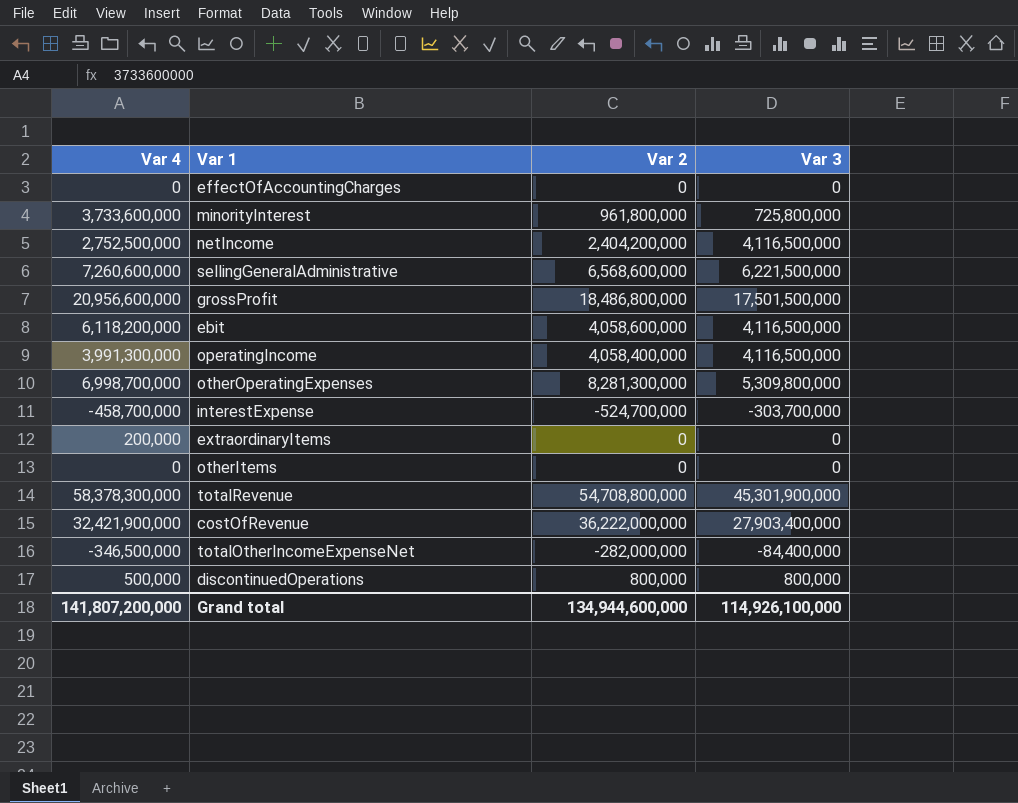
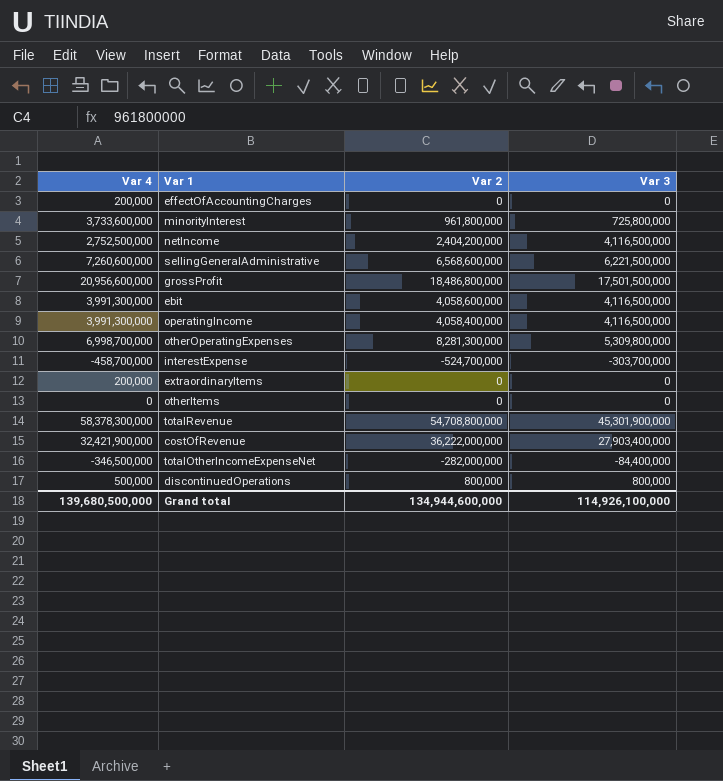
effectOfAccountingCharges | Var 4: 0 -> 200,000
ebit | Var 4: 6,118,200,000 -> 3,991,300,000
Grand total | Var 4: 141,807,200,000 -> 139,680,500,000

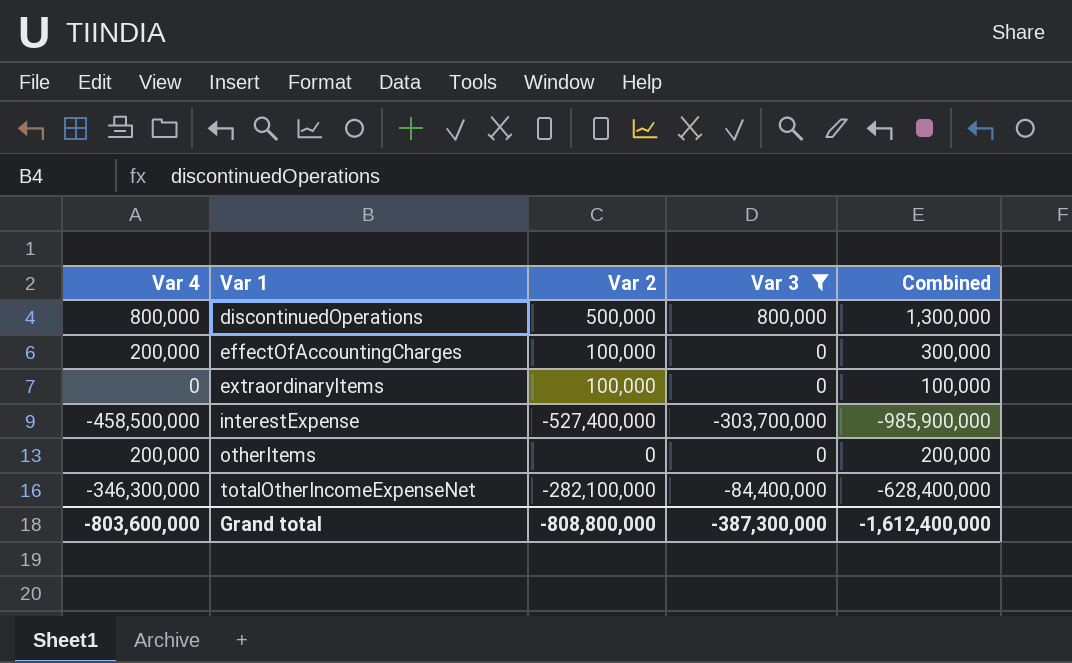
filter: none -> Var 3 <= 800,000
row order: none -> Var 1 ascending
column Combined | formula: none -> [Var 4] + [Var 2]
discontinuedOperations | Var 4: 500,000 -> 800,000
discontinuedOperations | Var 2: 800,000 -> 500,000
effectOfAccountingCharges | Var 2: 0 -> 100,000
extraordinaryItems | Var 4: 200,000 -> 0
extraordinaryItems | Var 2: 0 -> 100,000
interestExpense | Var 4: -458,700,000 -> -458,500,000
interestExpense | Var 2: -524,700,000 -> -527,400,000
otherItems | Var 4: 0 -> 200,000
totalOtherIncomeExpenseNet | Var 4: -346,500,000 -> -346,300,000
totalOtherIncomeExpenseNet | Var 2: -282,000,000 -> -282,100,000
Grand total | Var 4: 139,680,500,000 -> -803,600,000
Grand total | Var 2: 134,944,600,000 -> -808,800,000
Grand total | Var 3: 114,926,100,000 -> -387,300,000

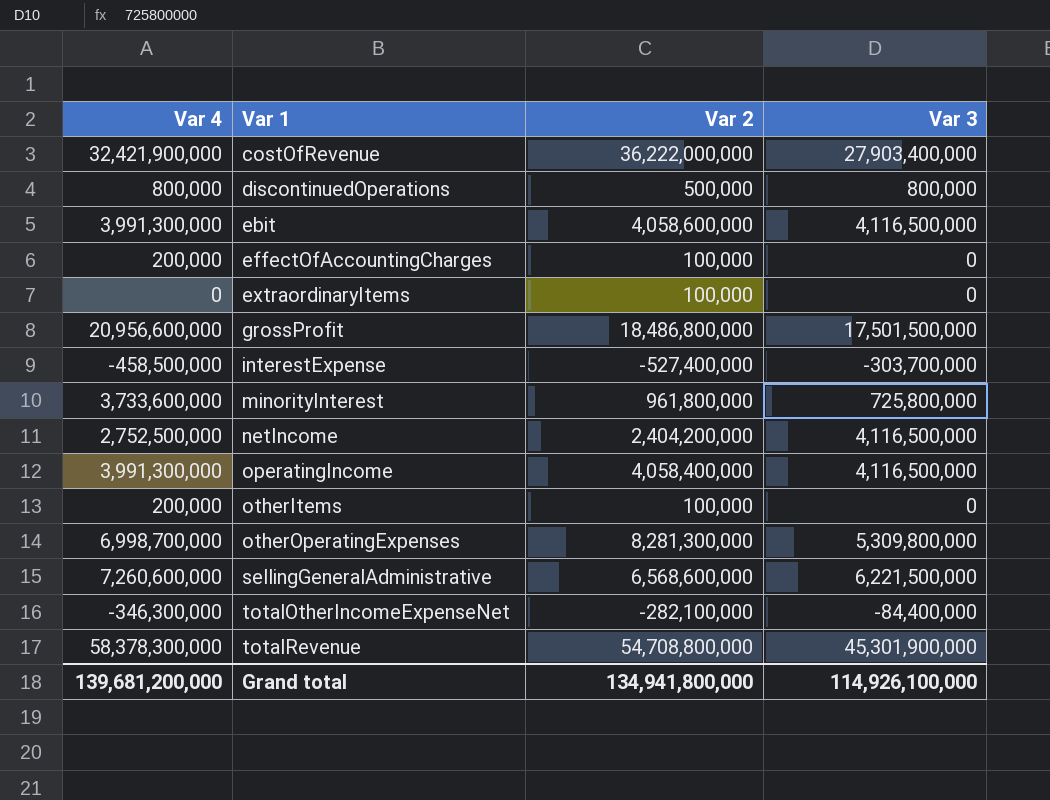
filter: Var 3 <= 800,000 -> none
column Combined | formula: [Var 4] + [Var 2] -> none
otherItems | Var 2: 0 -> 100,000
Grand total | Var 4: -803,600,000 -> 139,681,200,000
Grand total | Var 2: -808,800,000 -> 134,941,800,000
Grand total | Var 3: -387,300,000 -> 114,926,100,000

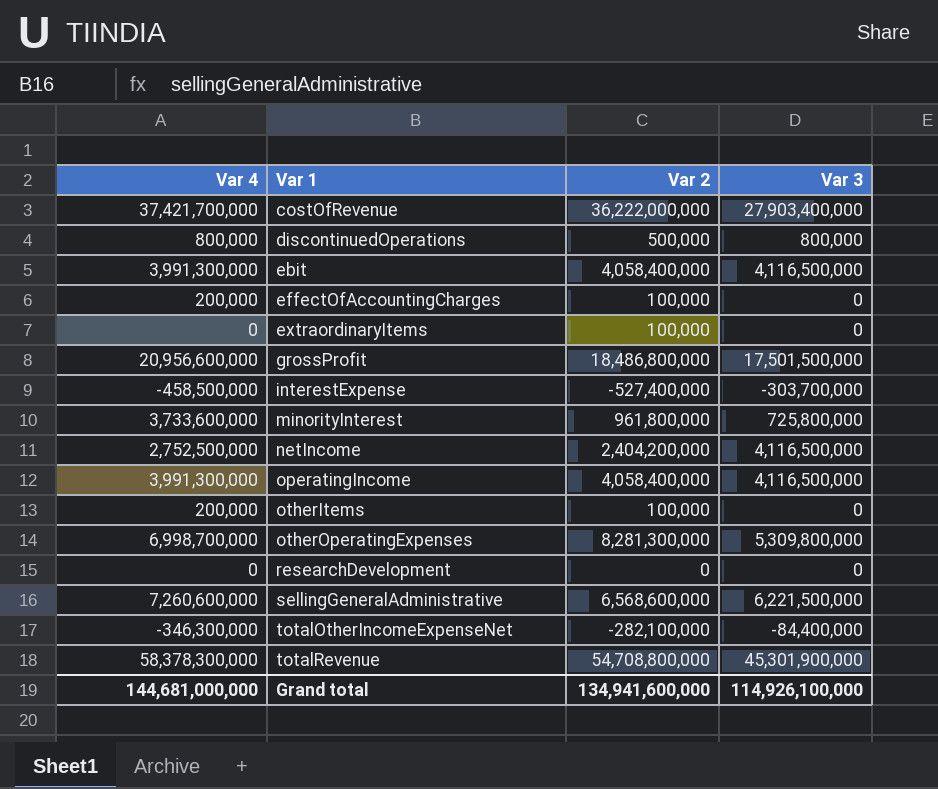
costOfRevenue | Var 4: 32,421,900,000 -> 37,421,700,000
ebit | Var 2: 4,058,600,000 -> 4,058,400,000
row researchDevelopment: none -> 0 | 0 | 0
Grand total | Var 4: 139,681,200,000 -> 144,681,000,000
Grand total | Var 2: 134,941,800,000 -> 134,941,600,000

